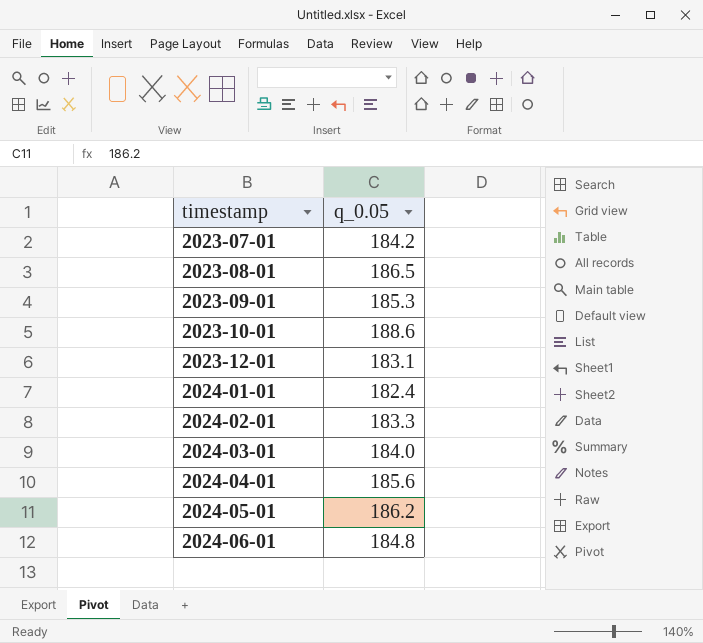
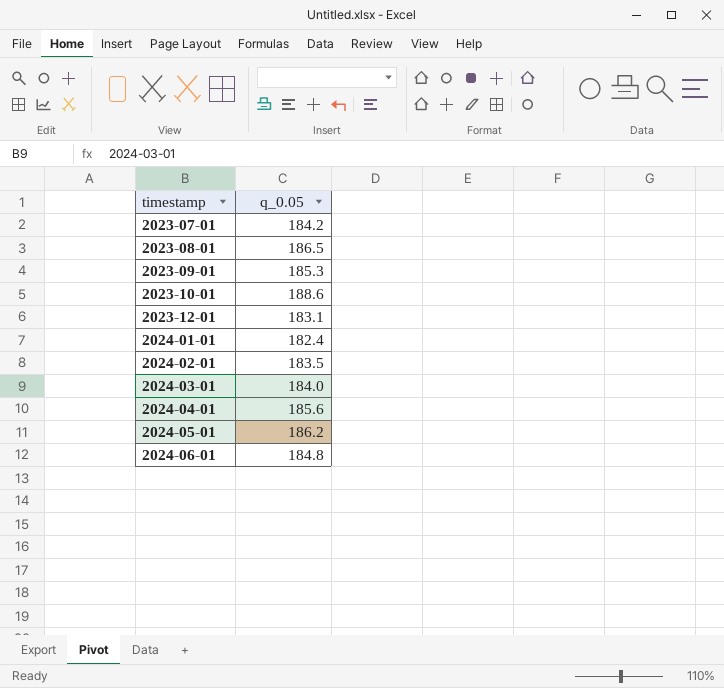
2024-02-01 | q_0.05: 183.3 -> 183.5

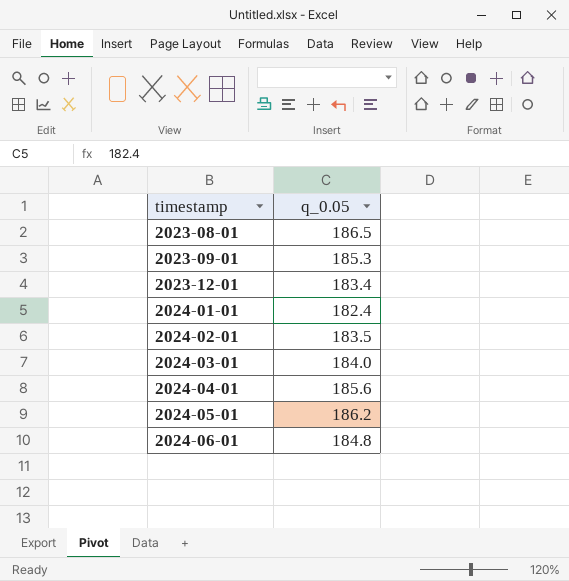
row 2023-07-01: 184.2 -> none
row 2023-10-01: 188.6 -> none
2023-12-01 | q_0.05: 183.1 -> 183.4

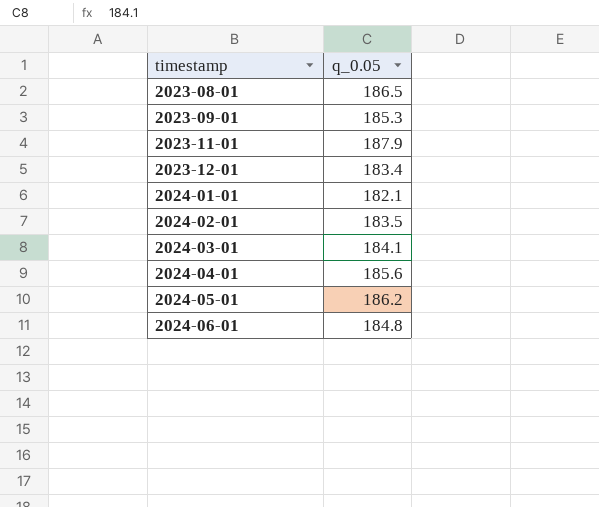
row 2023-11-01: none -> 187.9
2024-01-01 | q_0.05: 182.4 -> 182.1
2024-03-01 | q_0.05: 184.0 -> 184.1

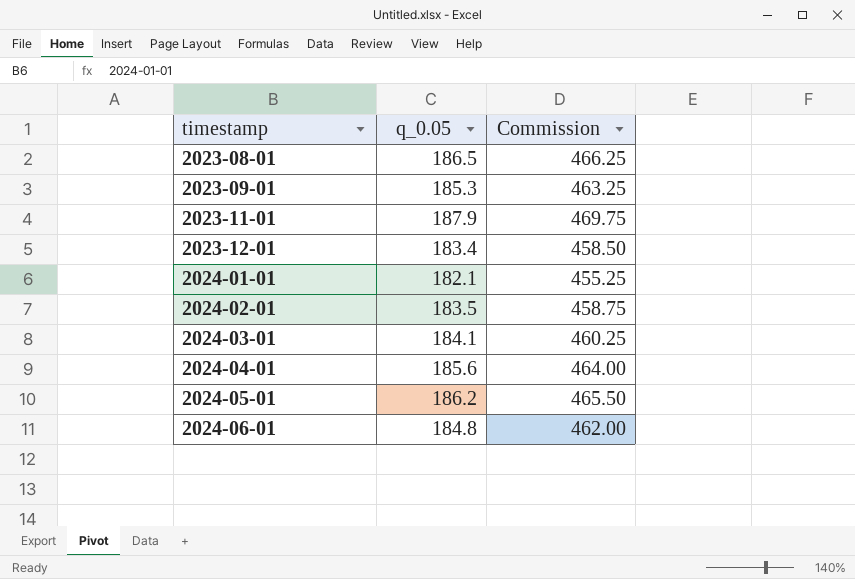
column Commission | formula: none -> [q_0.05] * 2.5

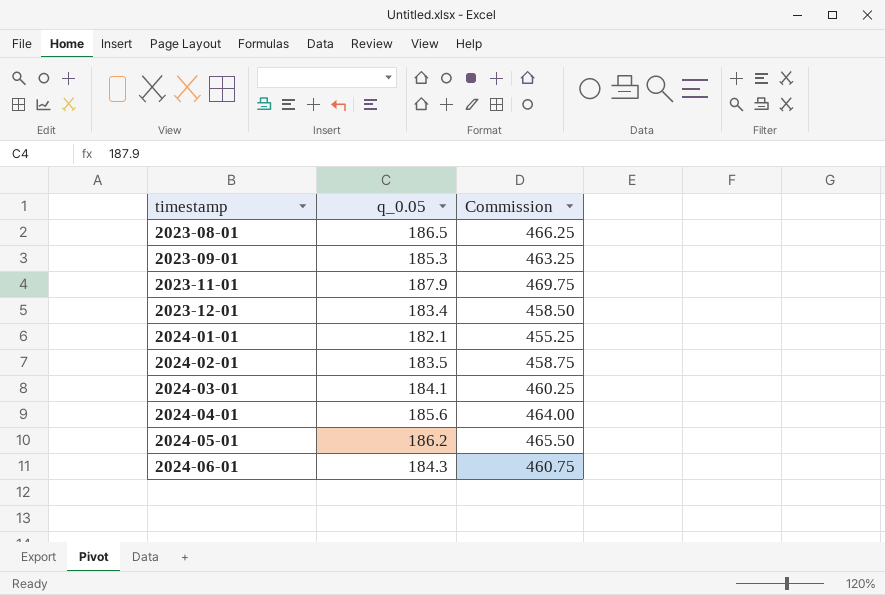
2024-06-01 | q_0.05: 184.8 -> 184.3
2024-06-01 | Commission: 462.00 -> 460.75

